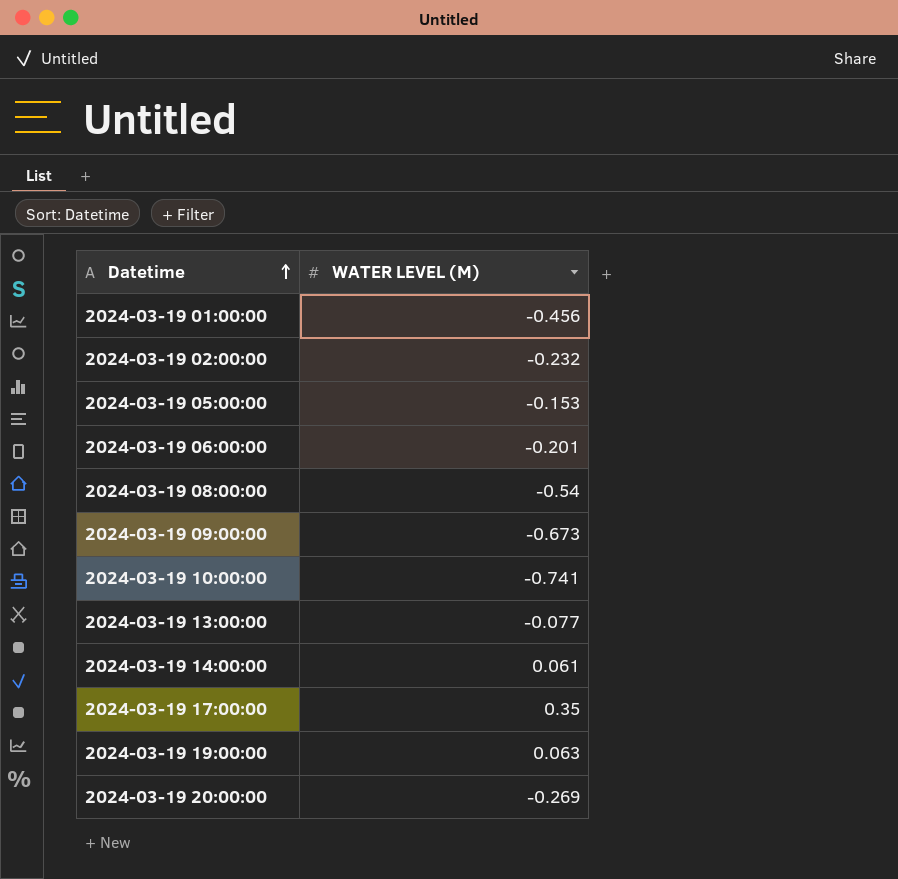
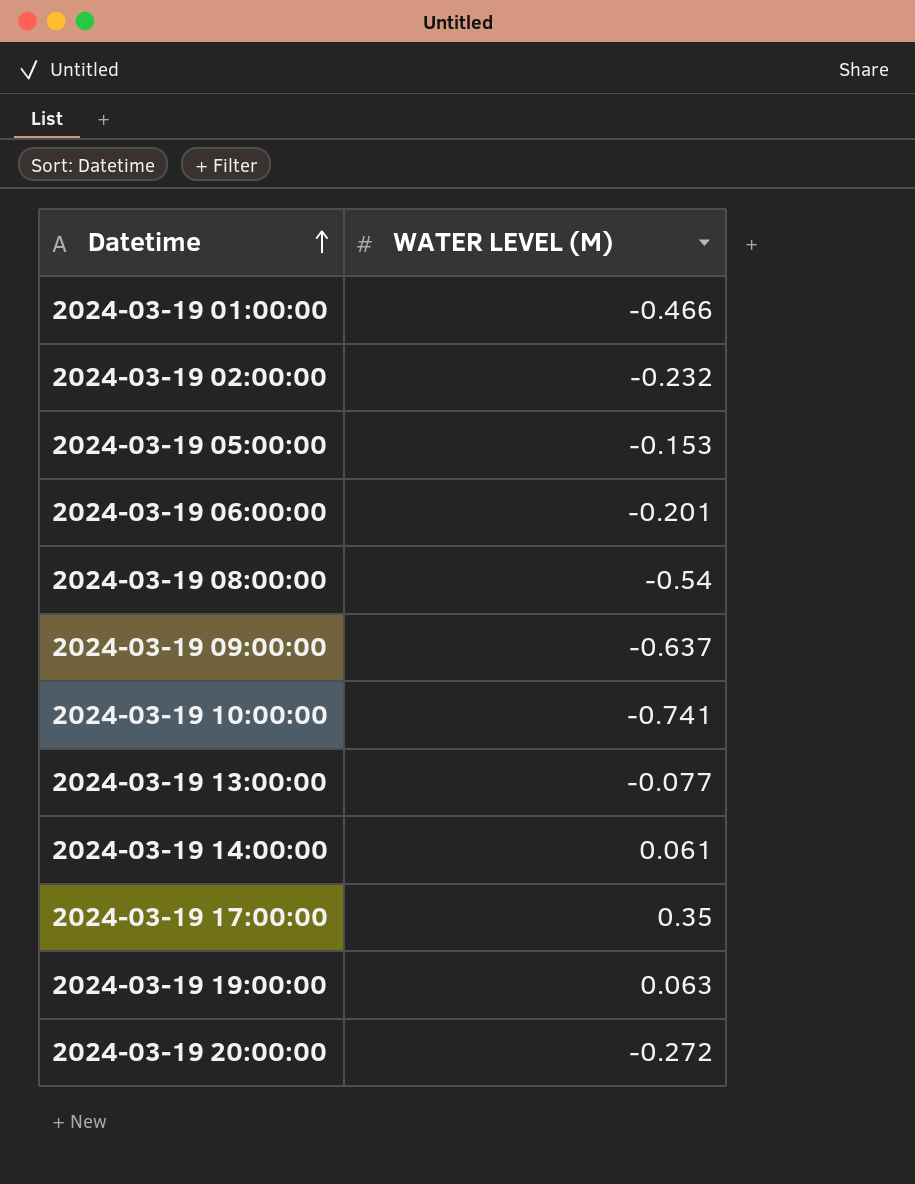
2024-03-19 01:00:00 | WATER LEVEL (M): -0.456 -> -0.466
2024-03-19 09:00:00 | WATER LEVEL (M): -0.673 -> -0.637
2024-03-19 20:00:00 | WATER LEVEL (M): -0.269 -> -0.272

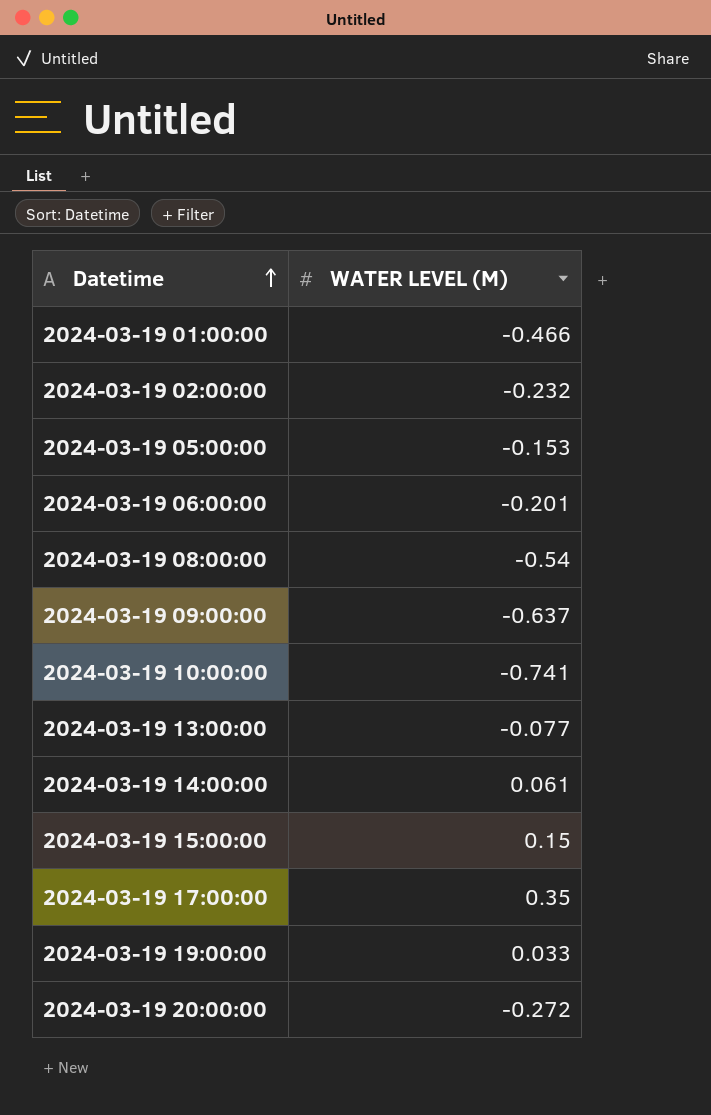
row 2024-03-19 15:00:00: none -> 0.15
2024-03-19 19:00:00 | WATER LEVEL (M): 0.063 -> 0.033

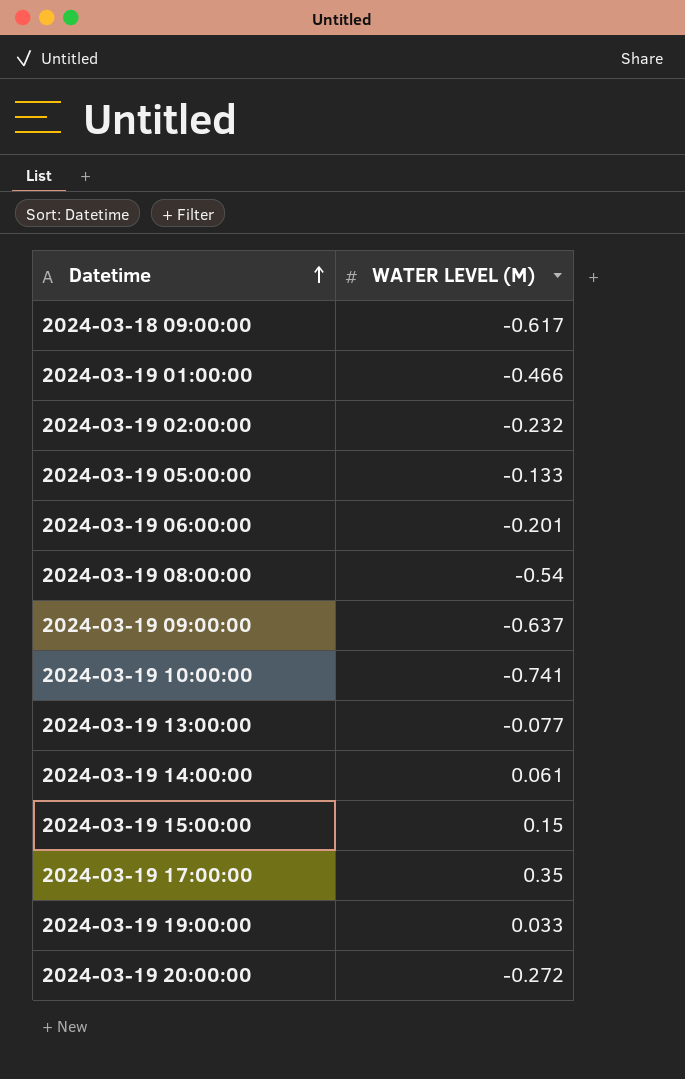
row 2024-03-18 09:00:00: none -> -0.617
2024-03-19 05:00:00 | WATER LEVEL (M): -0.153 -> -0.133

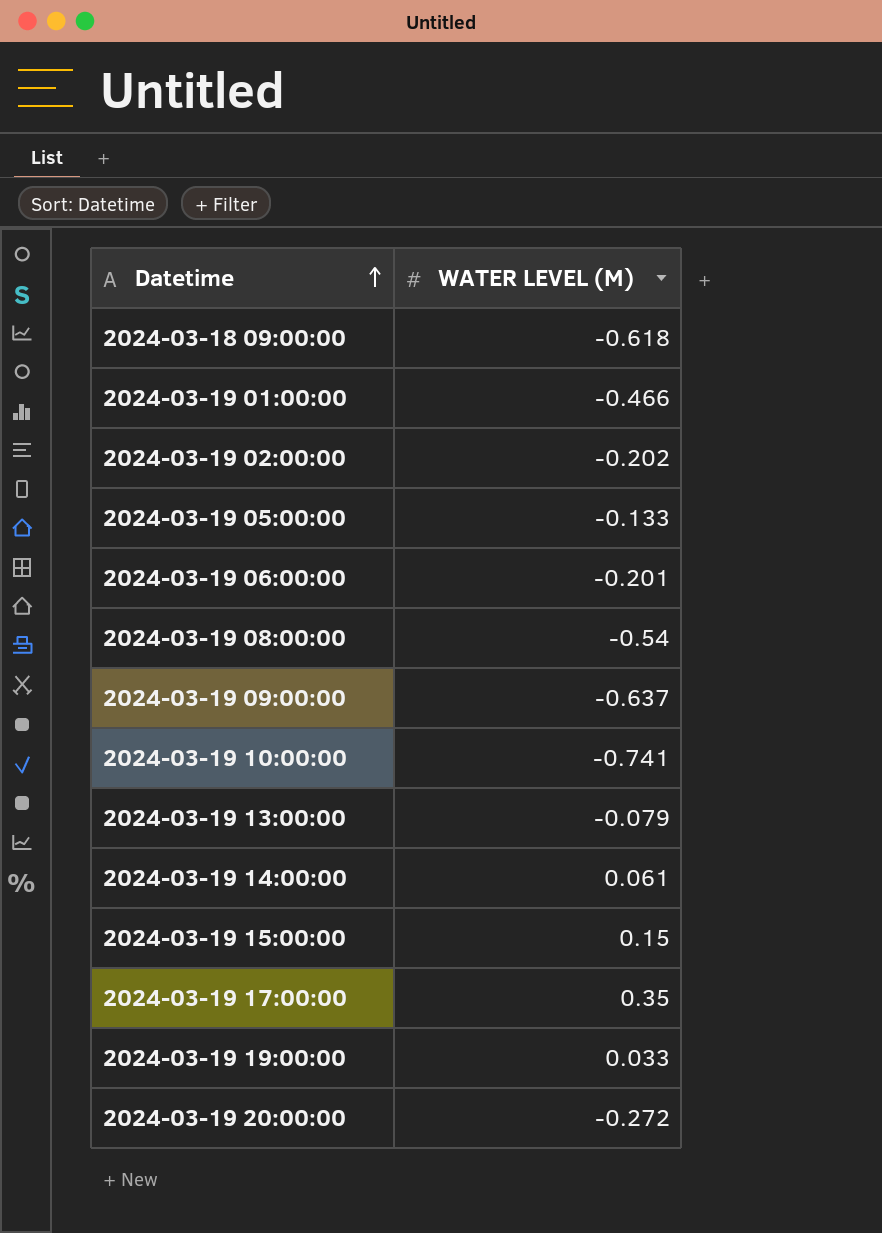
2024-03-18 09:00:00 | WATER LEVEL (M): -0.617 -> -0.618
2024-03-19 02:00:00 | WATER LEVEL (M): -0.232 -> -0.202
2024-03-19 13:00:00 | WATER LEVEL (M): -0.077 -> -0.079

